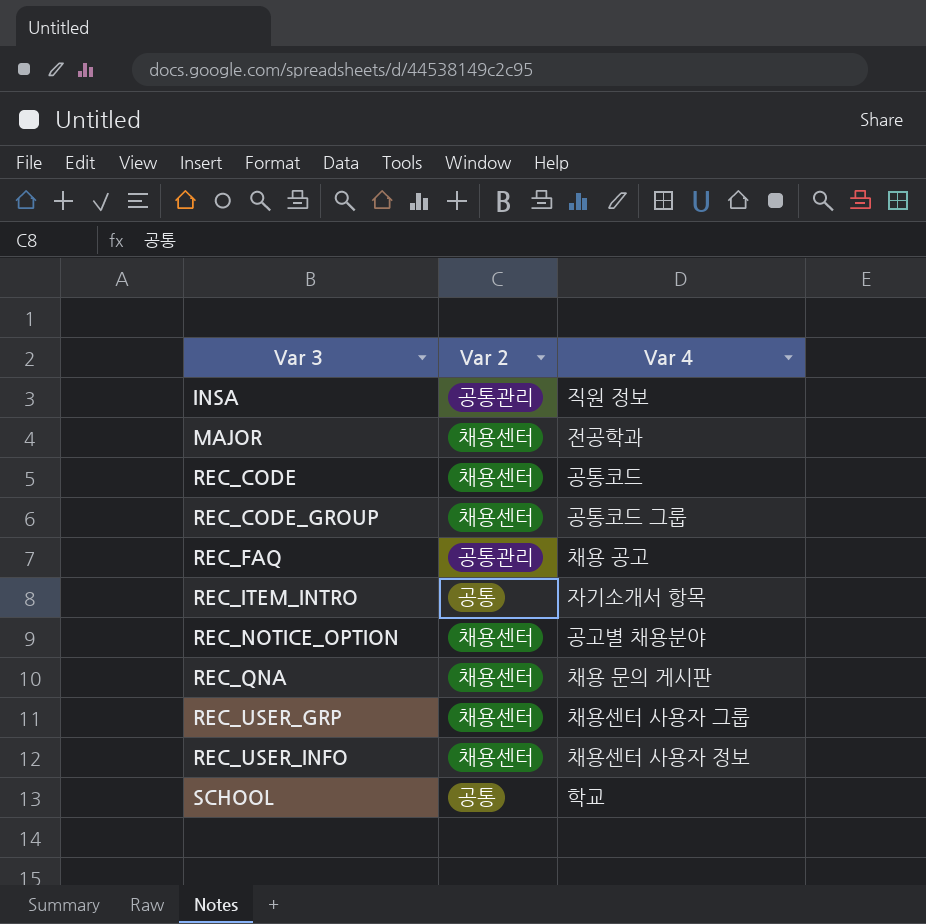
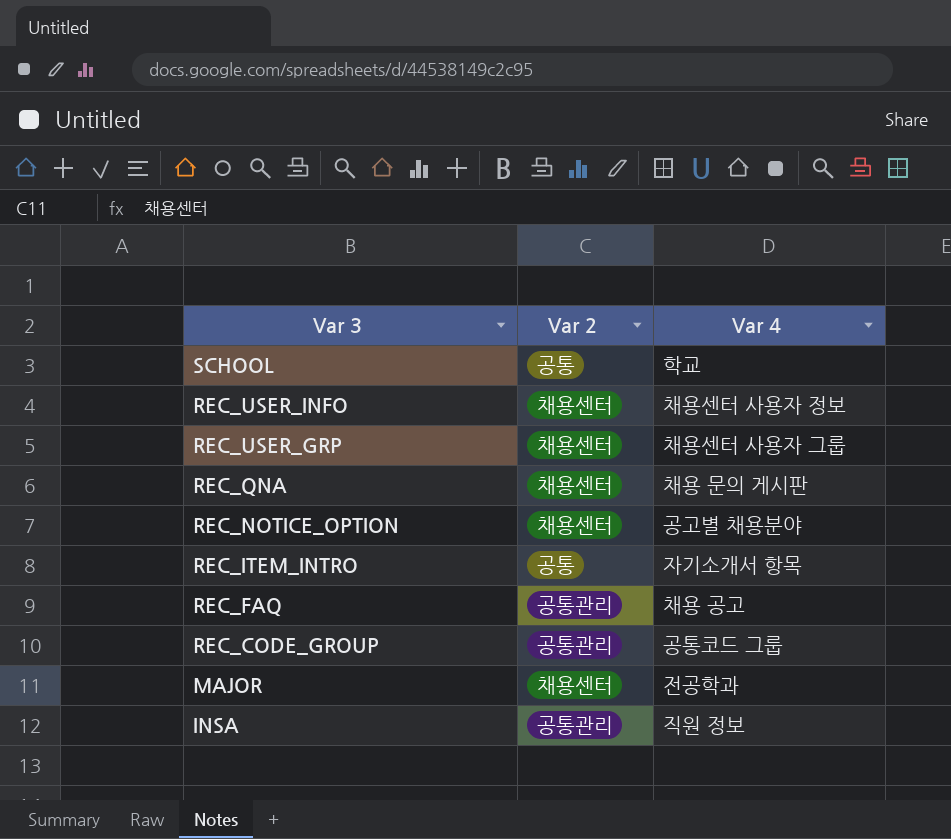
row order: Var 3 ascending -> Var 3 descending
row REC_CODE: 채용센터 | 공통코드 -> none
REC_CODE_GROUP | Var 2: 채용센터 -> 공통관리

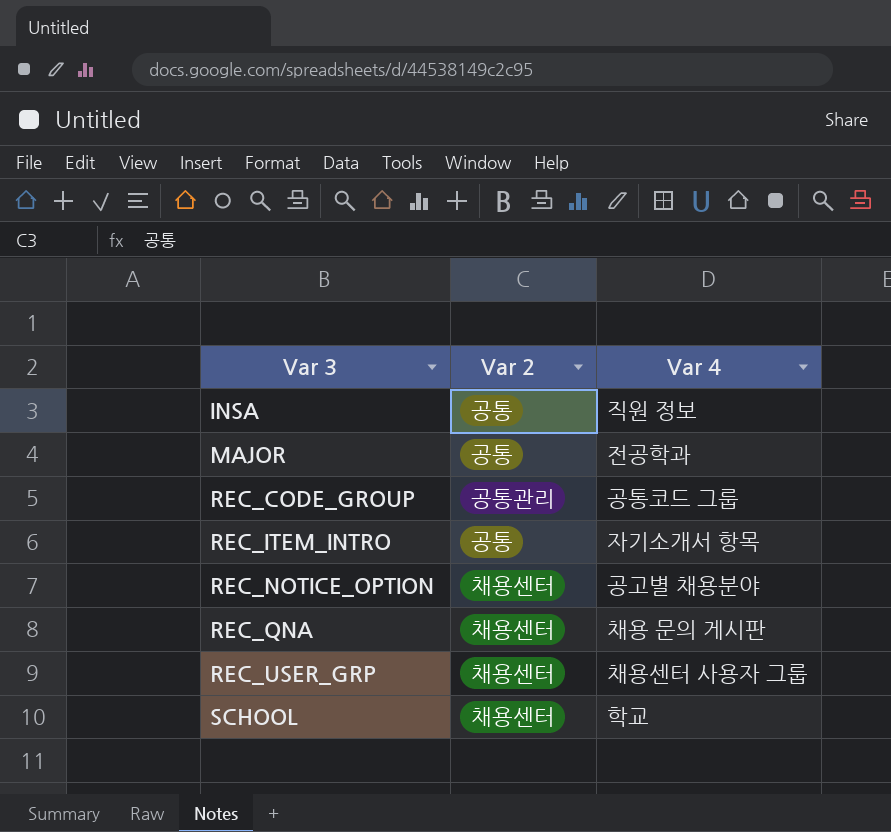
row order: Var 3 descending -> Var 3 ascending
row REC_USER_INFO: 채용센터 | 채용센터 사용자 정보 -> none
row REC_FAQ: 공통관리 | 채용 공고 -> none
INSA | Var 2: 공통관리 -> 공통
MAJOR | Var 2: 채용센터 -> 공통
SCHOOL | Var 2: 공통 -> 채용센터

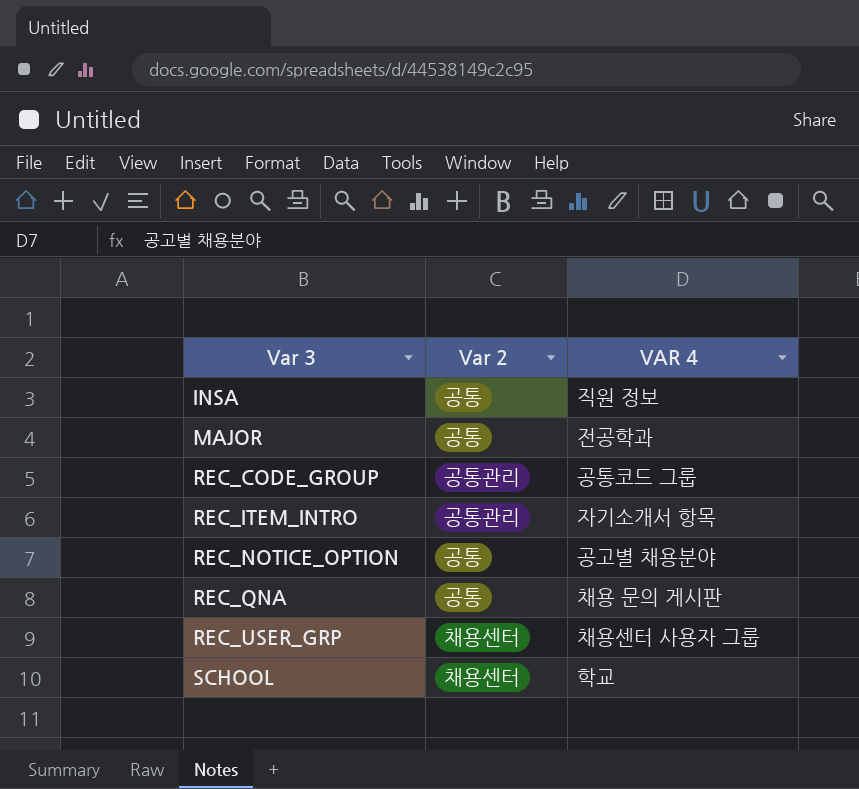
column name: Var 4 -> VAR 4
REC_ITEM_INTRO | Var 2: 공통 -> 공통관리
REC_NOTICE_OPTION | Var 2: 채용센터 -> 공통
REC_QNA | Var 2: 채용센터 -> 공통

